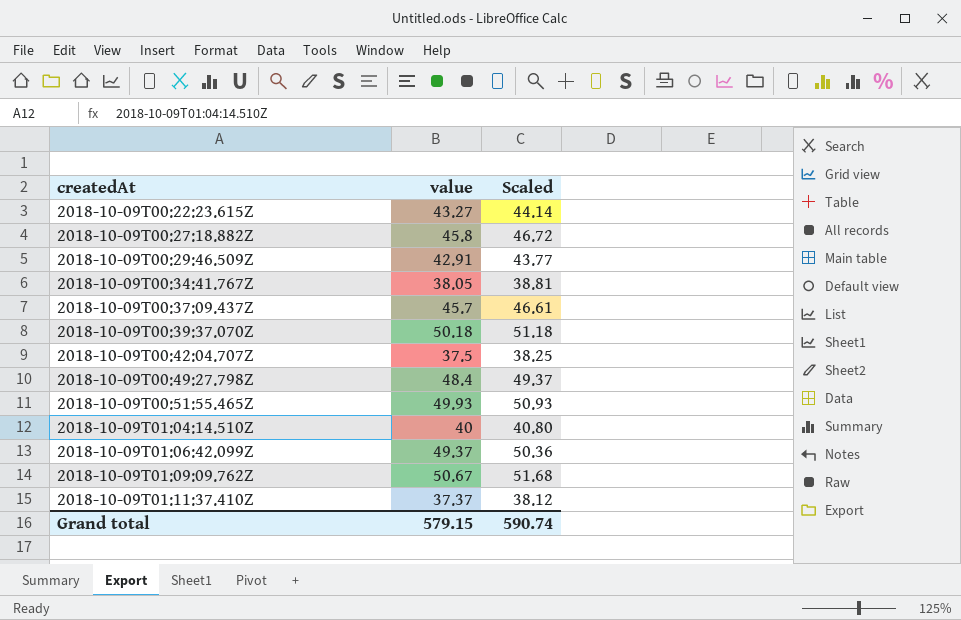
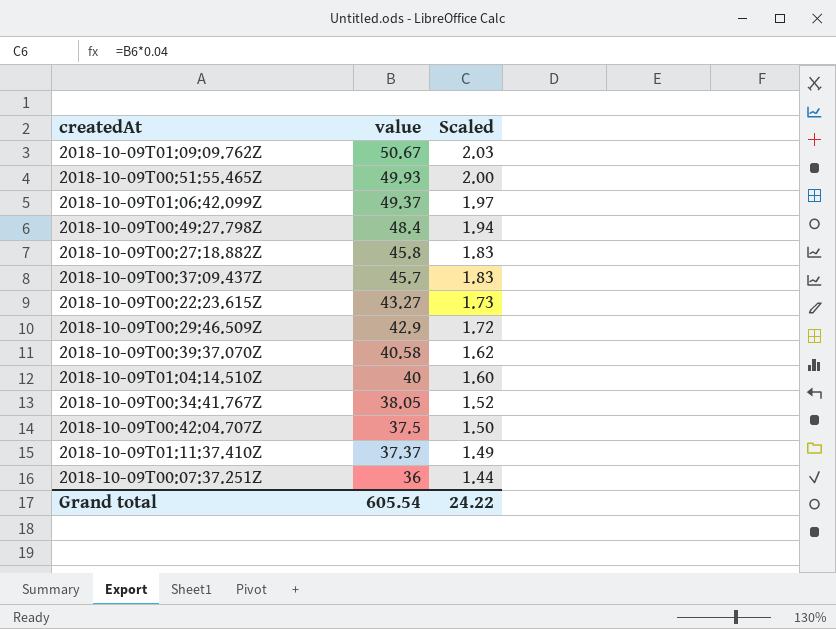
row order: createdAt ascending -> value descending
column Scaled | formula: [value] * 1.02 -> [value] * 0.04
2018-10-09T00:29:46.509Z | value: 42.91 -> 42.9
2018-10-09T00:39:37.070Z | value: 50.18 -> 40.58
row 2018-10-09T00:07:37.251Z: none -> 36 | 1.44
Grand total | value: 579.15 -> 605.54
Grand total | Scaled: 590.74 -> 24.22

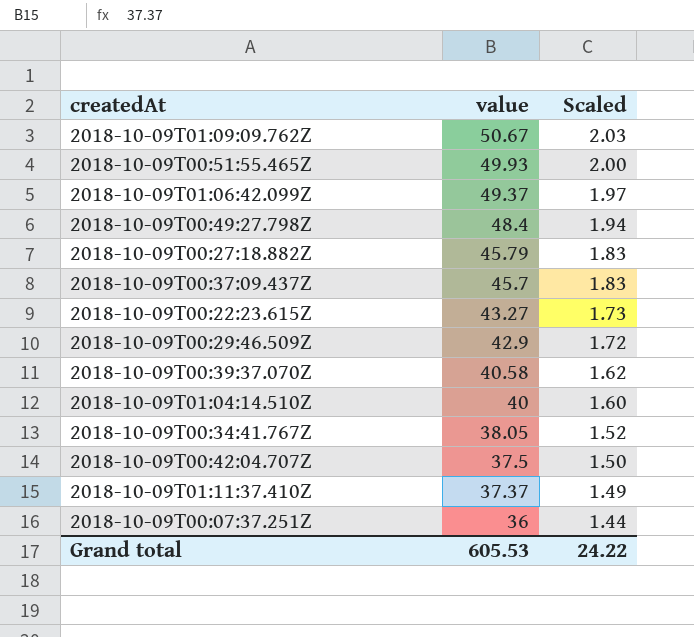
2018-10-09T00:27:18.882Z | value: 45.8 -> 45.79
Grand total | value: 605.54 -> 605.53

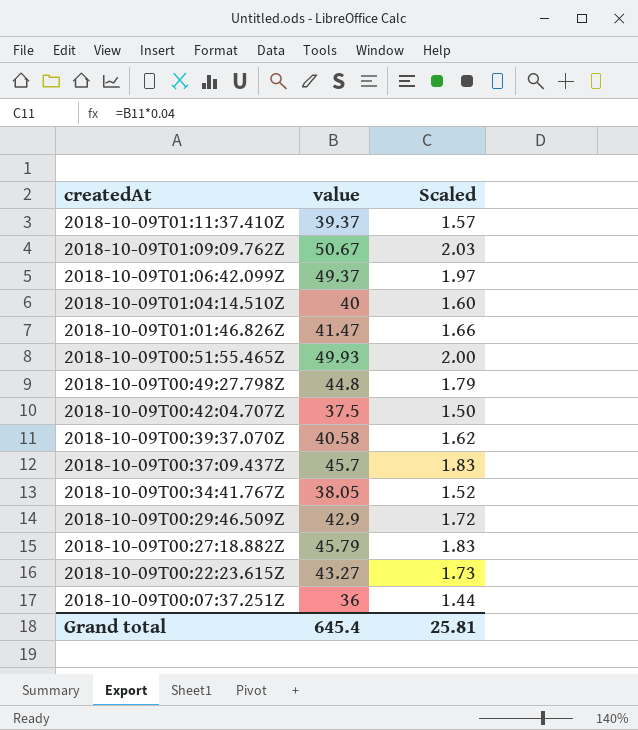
row order: value descending -> createdAt descending
2018-10-09T01:11:37.410Z | value: 37.37 -> 39.37
2018-10-09T01:11:37.410Z | Scaled: 1.49 -> 1.57
row 2018-10-09T01:01:46.826Z: none -> 41.47 | 1.66
2018-10-09T00:49:27.798Z | value: 48.4 -> 44.8
2018-10-09T00:49:27.798Z | Scaled: 1.94 -> 1.79
Grand total | value: 605.53 -> 645.4
Grand total | Scaled: 24.22 -> 25.81

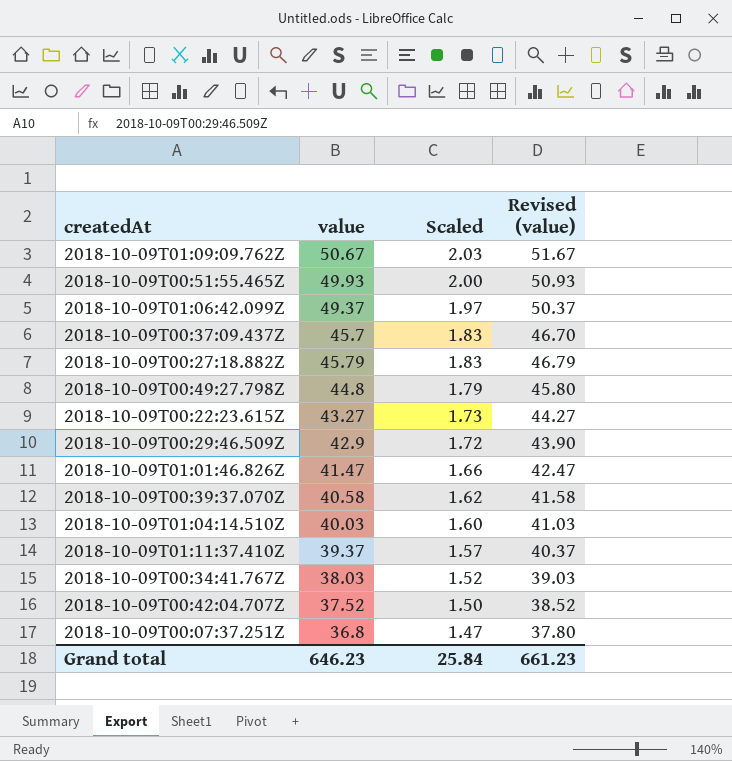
row order: createdAt descending -> Scaled descending
column Revised (value) | formula: none -> [value] + 1
2018-10-09T01:04:14.510Z | value: 40 -> 40.03
2018-10-09T00:34:41.767Z | value: 38.05 -> 38.03
2018-10-09T00:42:04.707Z | value: 37.5 -> 37.52
2018-10-09T00:07:37.251Z | value: 36 -> 36.8
2018-10-09T00:07:37.251Z | Scaled: 1.44 -> 1.47
Grand total | value: 645.4 -> 646.23
Grand total | Scaled: 25.81 -> 25.84

